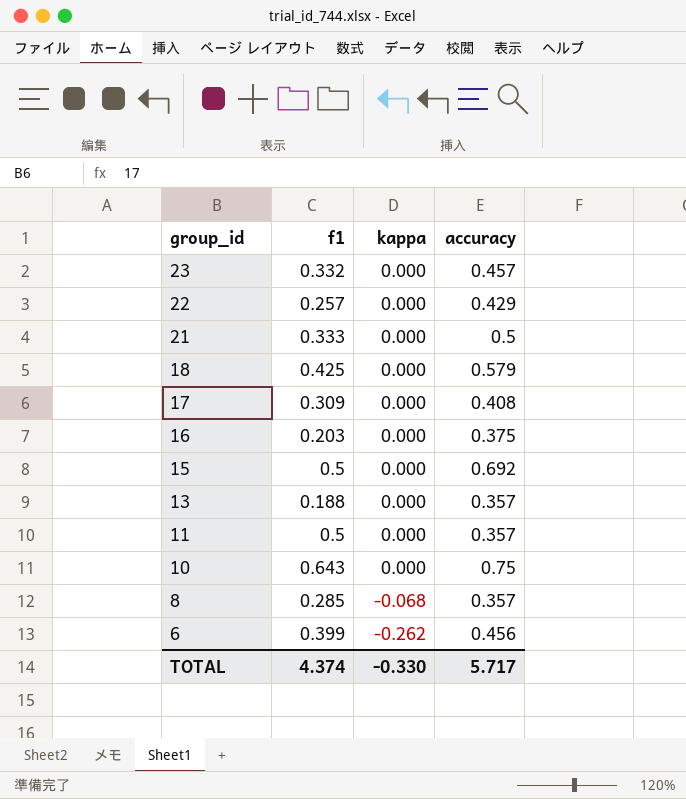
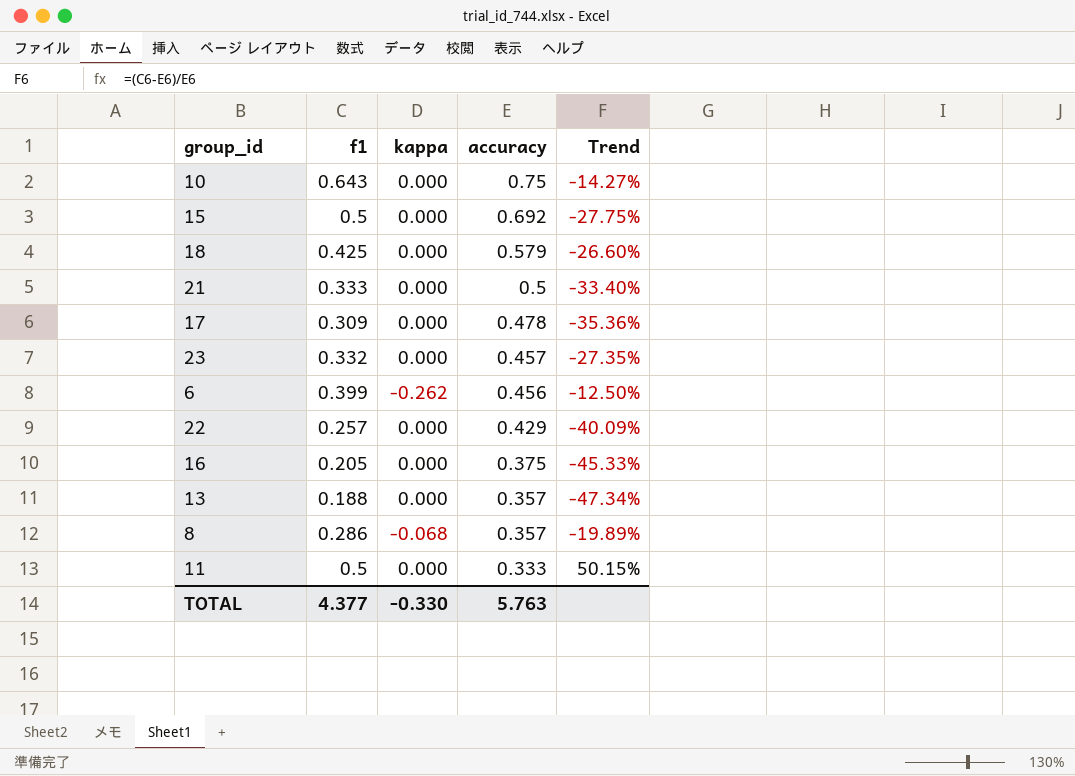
row order: group_id descending -> accuracy descending
column Trend | formula: none -> ([f1] - [accuracy]) / [accuracy]
17 | accuracy: 0.408 -> 0.478
16 | f1: 0.203 -> 0.205
8 | f1: 0.285 -> 0.286
11 | accuracy: 0.357 -> 0.333
TOTAL | f1: 4.374 -> 4.377
TOTAL | accuracy: 5.717 -> 5.763

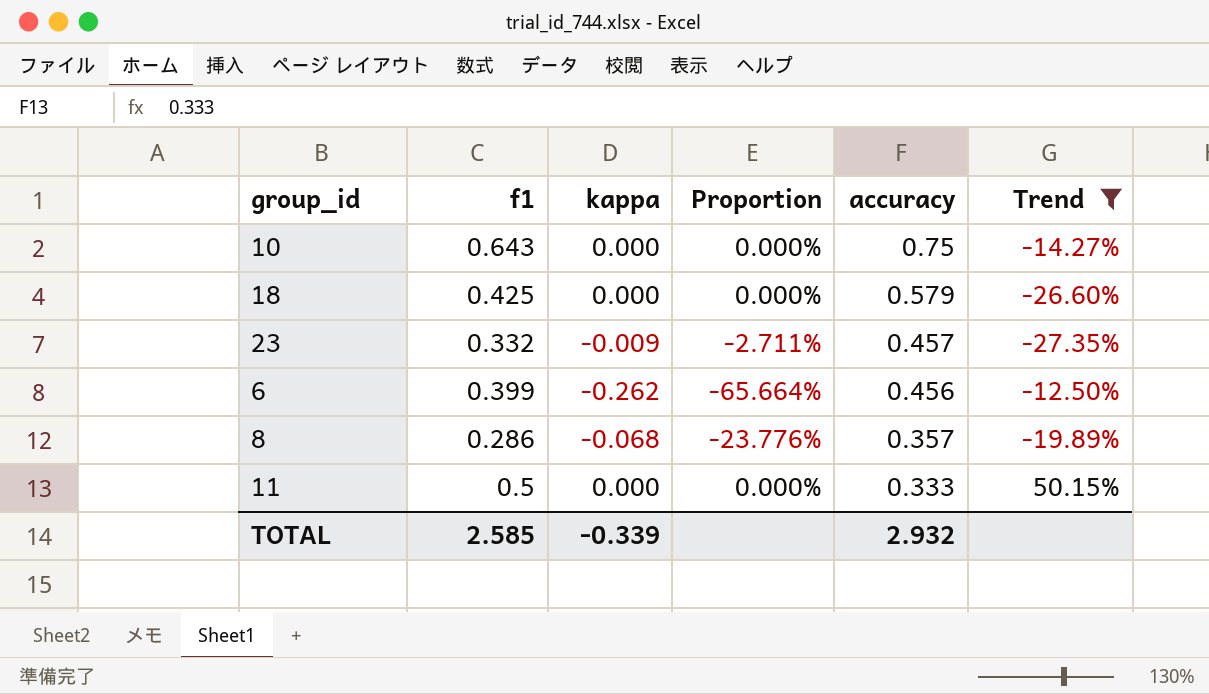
filter: none -> Trend >= -27.35%
column Proportion | formula: none -> [kappa] / [f1]
23 | kappa: 0.000 -> -0.009
TOTAL | f1: 4.377 -> 2.585
TOTAL | kappa: -0.330 -> -0.339
TOTAL | accuracy: 5.763 -> 2.932

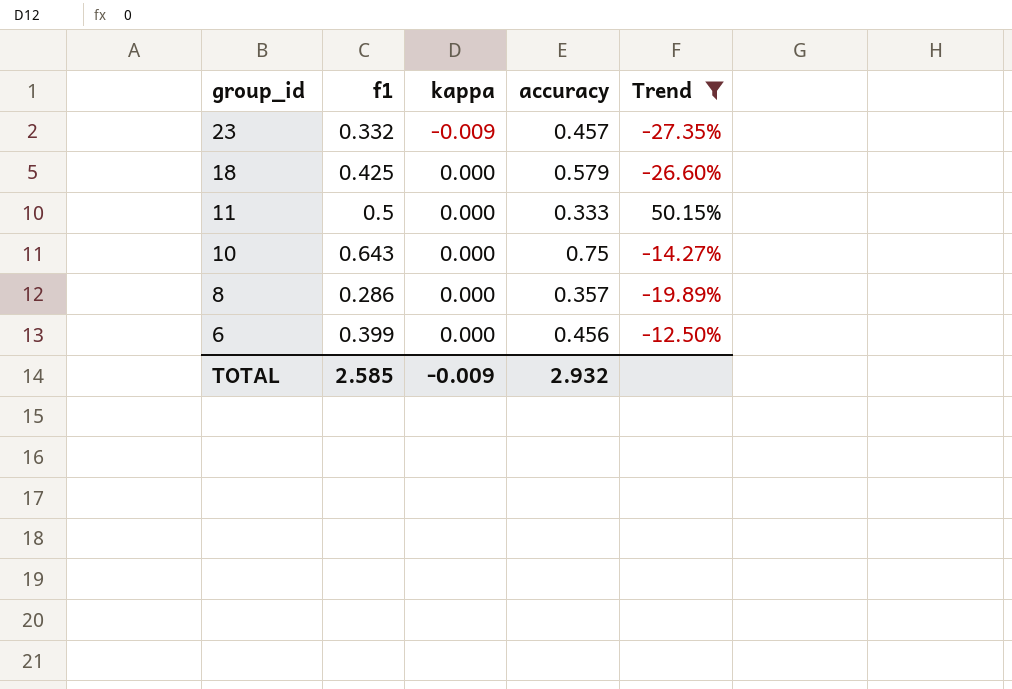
row order: accuracy descending -> group_id descending
column Proportion | formula: [kappa] / [f1] -> none
8 | kappa: -0.068 -> 0.000
6 | kappa: -0.262 -> 0.000
TOTAL | kappa: -0.339 -> -0.009

